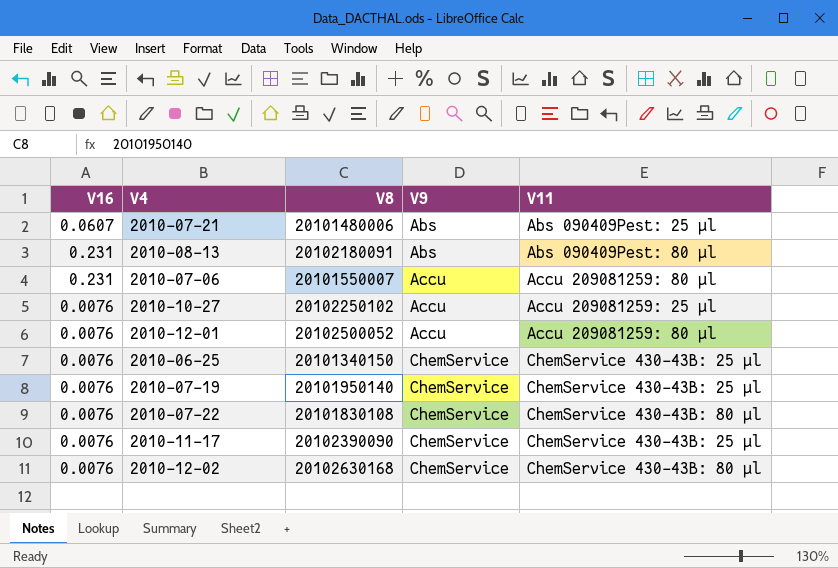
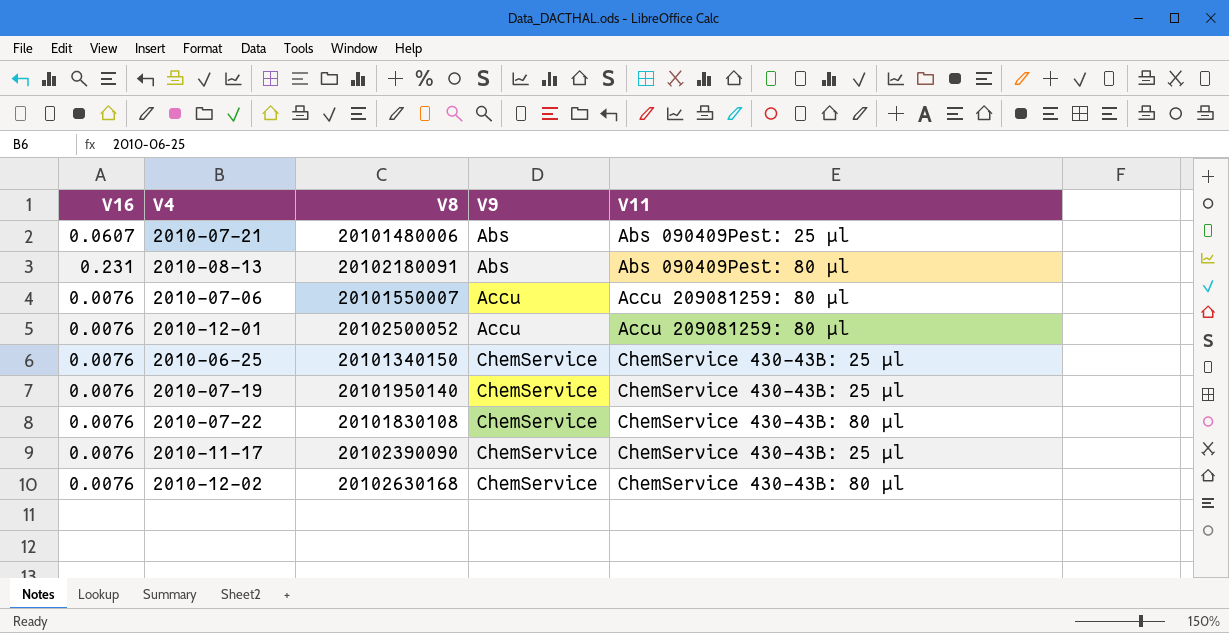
row 2010-10-27: 0.0076 | 20102250102 | Accu | Accu 209081259: 25 µl -> none
2010-07-06 | V16: 0.231 -> 0.0076

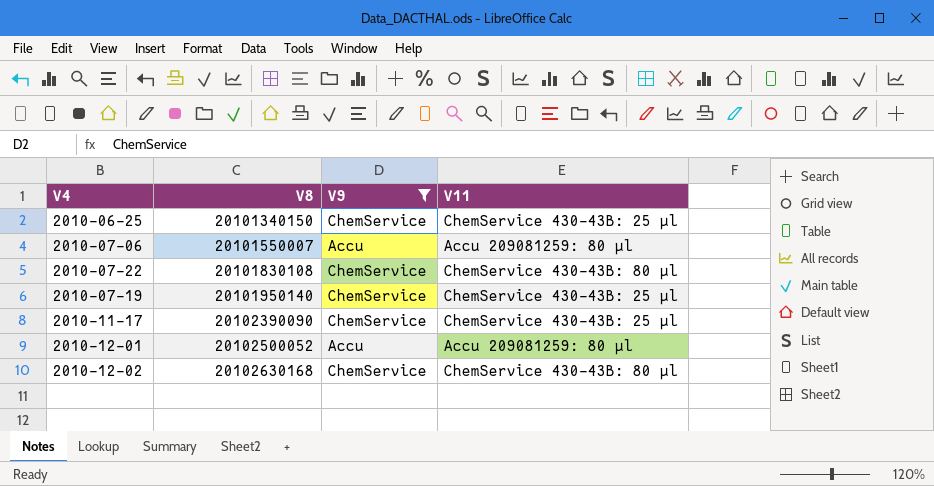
filter: none -> V9 != Abs
row order: V9 ascending -> V8 ascending
column V16 | position: 1 -> none

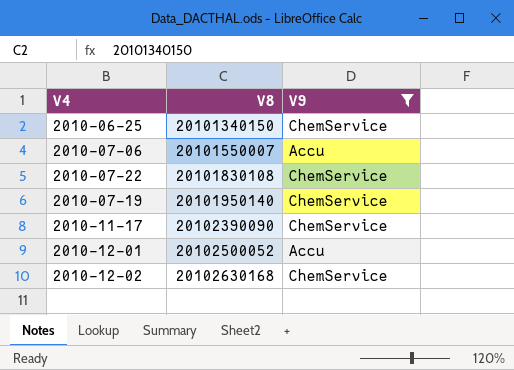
column V11 | position: 4 -> none

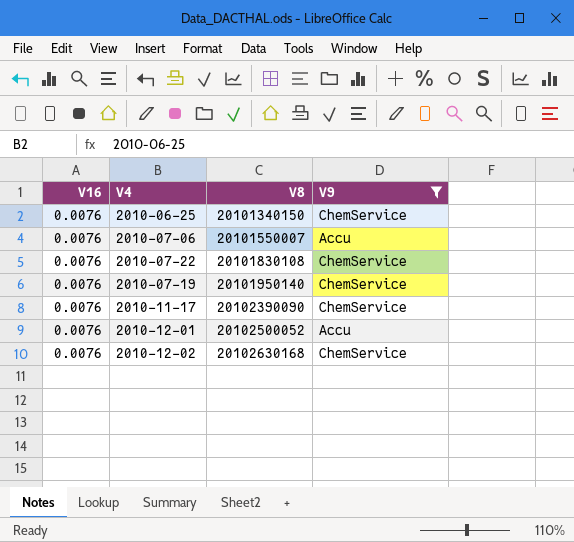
column V16 | position: none -> 1

